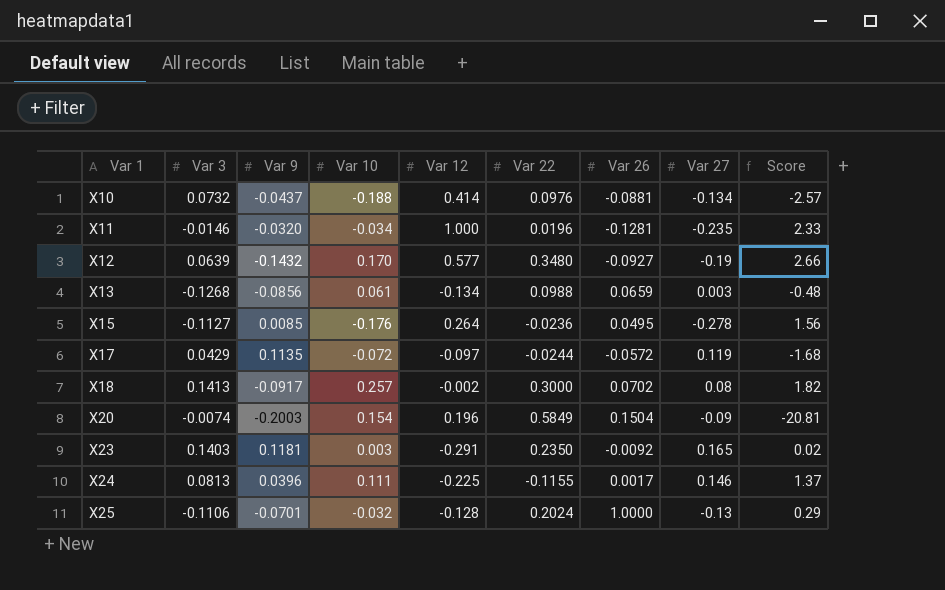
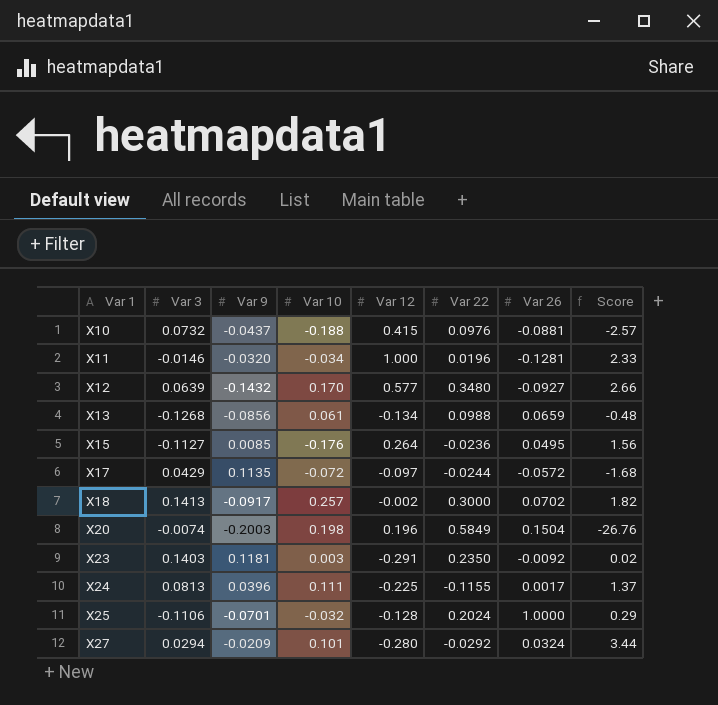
column Var 27 | position: 8 -> none
X10 | Var 12: 0.414 -> 0.415
X20 | Var 10: 0.154 -> 0.198
X20 | Score: -20.81 -> -26.76
row X27: none -> 0.0294 | -0.0209 | 0.101 | -0.280 | -0.0292 | 0.0324 | 3.44

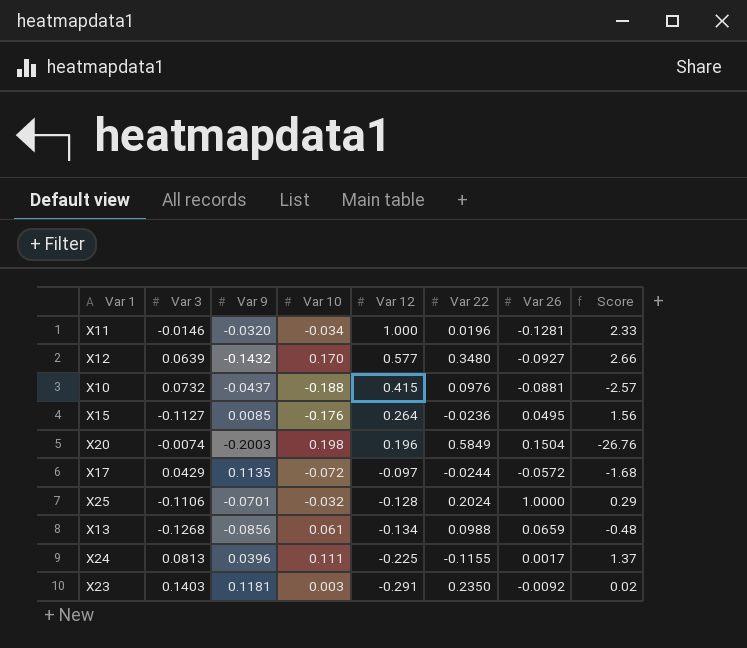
row order: Var 1 ascending -> Var 12 descending
row X18: 0.1413 | -0.0917 | 0.257 | -0.002 | 0.3000 | 0.0702 | 1.82 -> none
row X27: 0.0294 | -0.0209 | 0.101 | -0.280 | -0.0292 | 0.0324 | 3.44 -> none

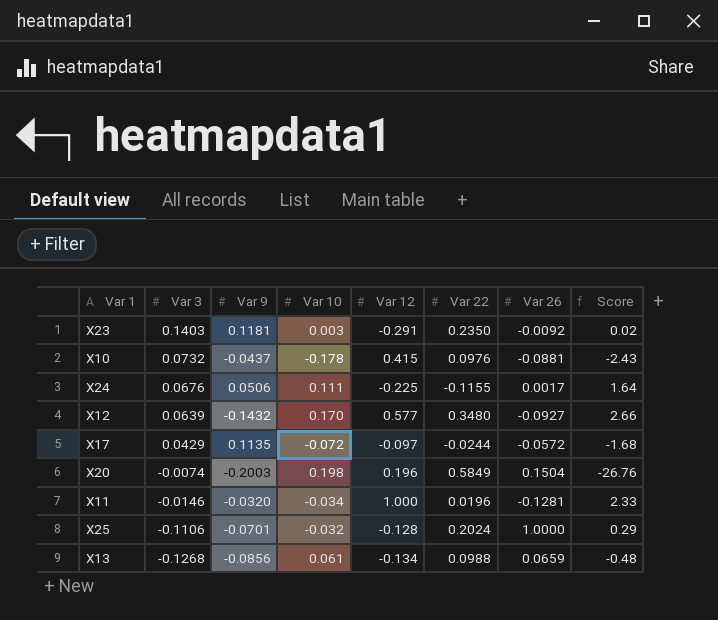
row order: Var 12 descending -> Var 3 descending
row X15: -0.1127 | 0.0085 | -0.176 | 0.264 | -0.0236 | 0.0495 | 1.56 -> none
X10 | Var 10: -0.188 -> -0.178
X10 | Score: -2.57 -> -2.43
X24 | Var 3: 0.0813 -> 0.0676
X24 | Var 9: 0.0396 -> 0.0506
X24 | Score: 1.37 -> 1.64

